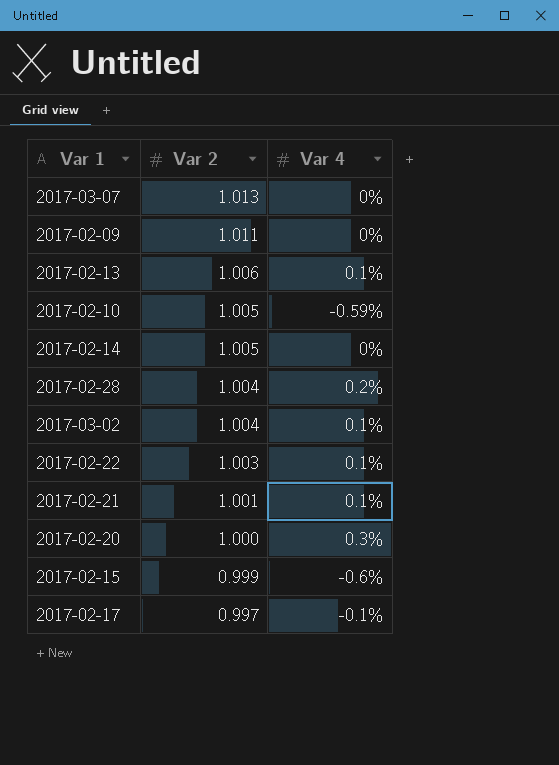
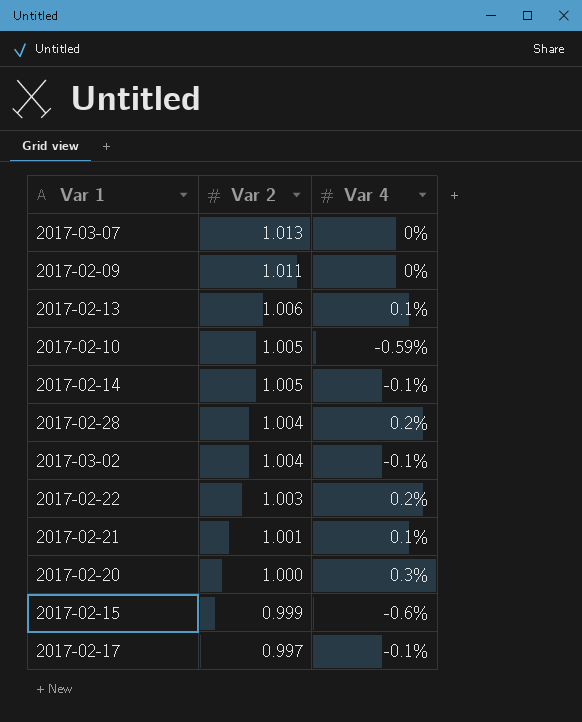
2017-02-14 | Var 4: 0% -> -0.1%
2017-03-02 | Var 4: 0.1% -> -0.1%
2017-02-22 | Var 4: 0.1% -> 0.2%

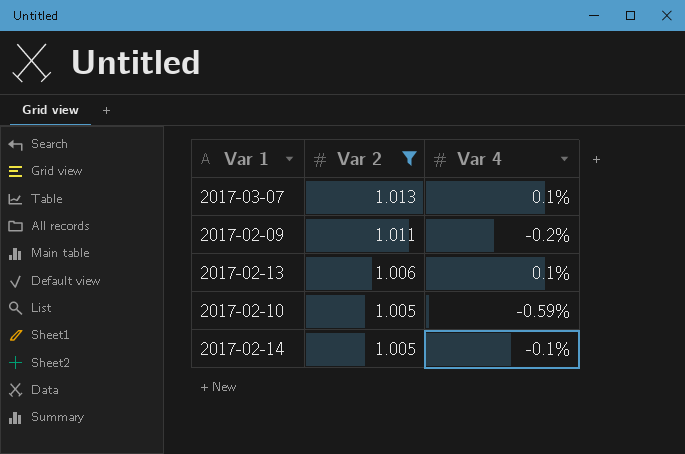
filter: none -> Var 2 >= 1.005
2017-03-07 | Var 4: 0% -> 0.1%
2017-02-09 | Var 4: 0% -> -0.2%

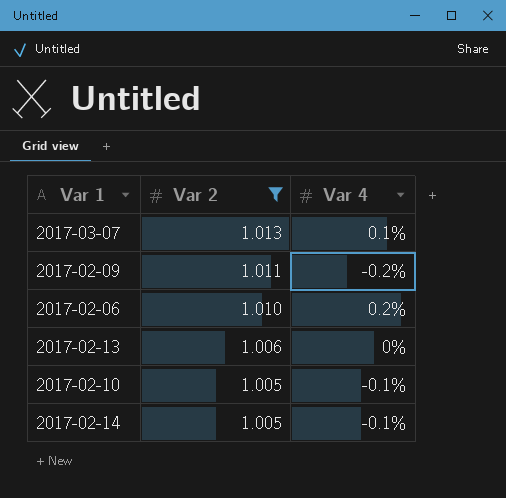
row 2017-02-06: none -> 1.010 | 0.2%
2017-02-13 | Var 4: 0.1% -> 0%
2017-02-10 | Var 4: -0.59% -> -0.1%

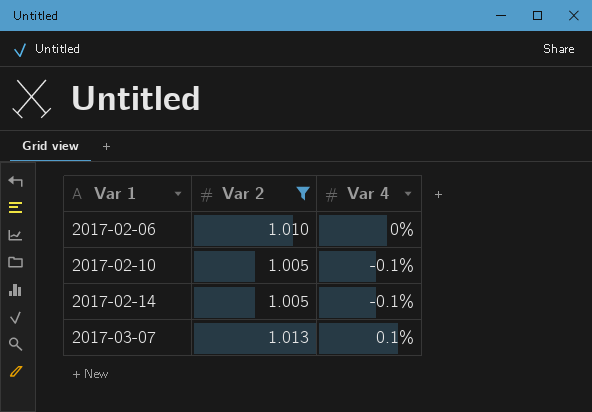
row order: Var 2 descending -> Var 1 ascending
row 2017-02-09: 1.011 | -0.2% -> none
row 2017-02-13: 1.006 | 0% -> none
2017-02-06 | Var 4: 0.2% -> 0%

